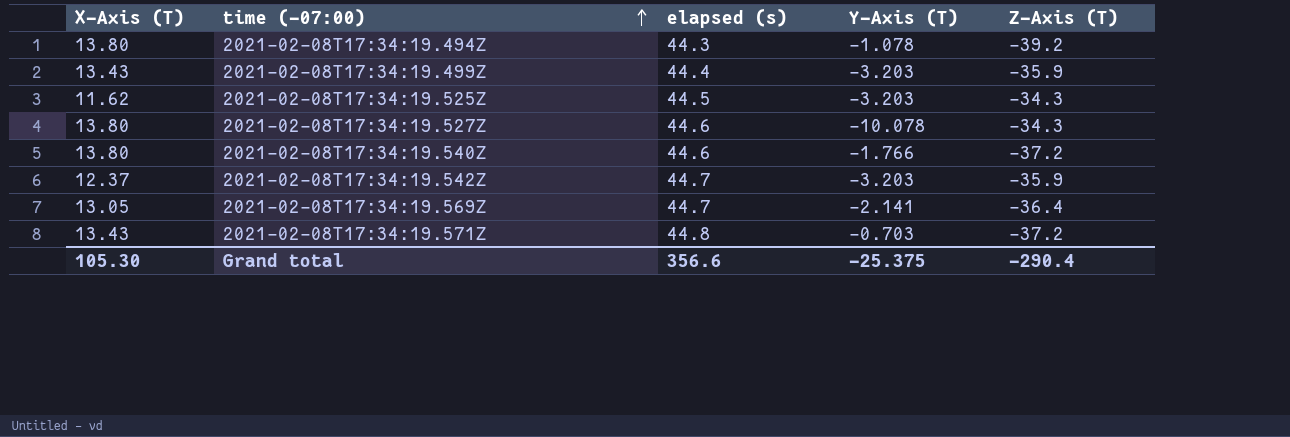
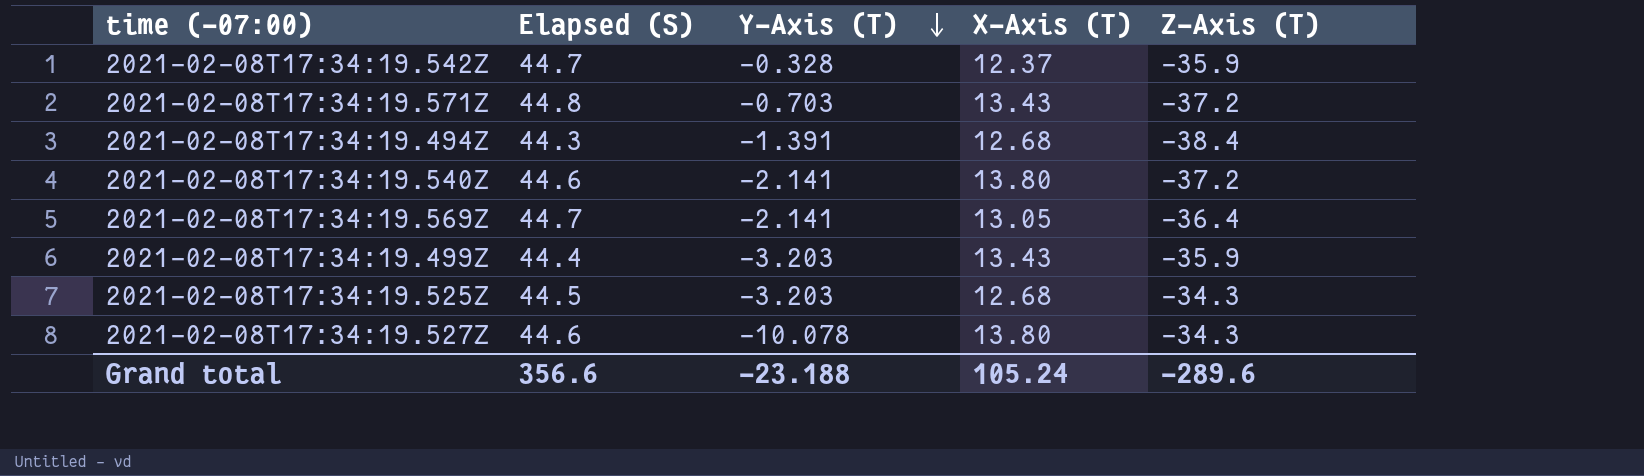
row order: time (-07:00) ascending -> Y-Axis (T) descending
column name: elapsed (s) -> Elapsed (S)
column X-Axis (T) | position: 1 -> 4
2021-02-08T17:34:19.542Z | Y-Axis (T): -3.203 -> -0.328
2021-02-08T17:34:19.494Z | Y-Axis (T): -1.078 -> -1.391
2021-02-08T17:34:19.494Z | X-Axis (T): 13.80 -> 12.68
2021-02-08T17:34:19.494Z | Z-Axis (T): -39.2 -> -38.4
2021-02-08T17:34:19.540Z | Y-Axis (T): -1.766 -> -2.141
2021-02-08T17:34:19.525Z | X-Axis (T): 11.62 -> 12.68
Grand total | Y-Axis (T): -25.375 -> -23.188
Grand total | X-Axis (T): 105.30 -> 105.24
Grand total | Z-Axis (T): -290.4 -> -289.6

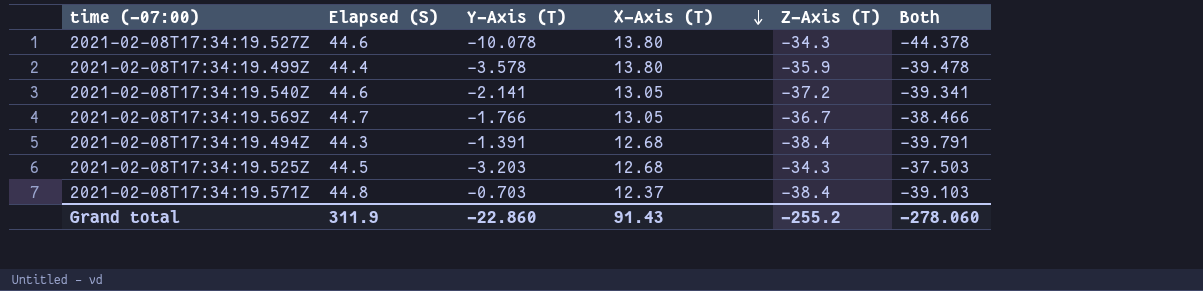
row order: Y-Axis (T) descending -> X-Axis (T) descending
column Both | formula: none -> [Y-Axis (T)] + [Z-Axis (T)]
row 2021-02-08T17:34:19.542Z: 44.7 | -0.328 | 12.37 | -35.9 -> none
2021-02-08T17:34:19.499Z | Y-Axis (T): -3.203 -> -3.578
2021-02-08T17:34:19.499Z | X-Axis (T): 13.43 -> 13.80
2021-02-08T17:34:19.540Z | X-Axis (T): 13.80 -> 13.05
2021-02-08T17:34:19.569Z | Y-Axis (T): -2.141 -> -1.766
2021-02-08T17:34:19.569Z | Z-Axis (T): -36.4 -> -36.7
2021-02-08T17:34:19.571Z | X-Axis (T): 13.43 -> 12.37
2021-02-08T17:34:19.571Z | Z-Axis (T): -37.2 -> -38.4
Grand total | Elapsed (S): 356.6 -> 311.9
Grand total | Y-Axis (T): -23.188 -> -22.860
Grand total | X-Axis (T): 105.24 -> 91.43
Grand total | Z-Axis (T): -289.6 -> -255.2

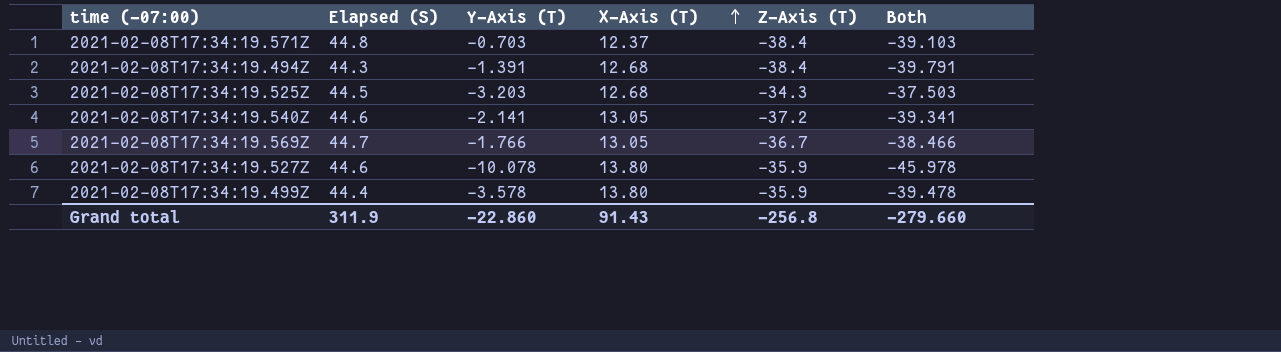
row order: X-Axis (T) descending -> X-Axis (T) ascending
2021-02-08T17:34:19.527Z | Z-Axis (T): -34.3 -> -35.9
2021-02-08T17:34:19.527Z | Both: -44.378 -> -45.978
Grand total | Z-Axis (T): -255.2 -> -256.8
Grand total | Both: -278.060 -> -279.660

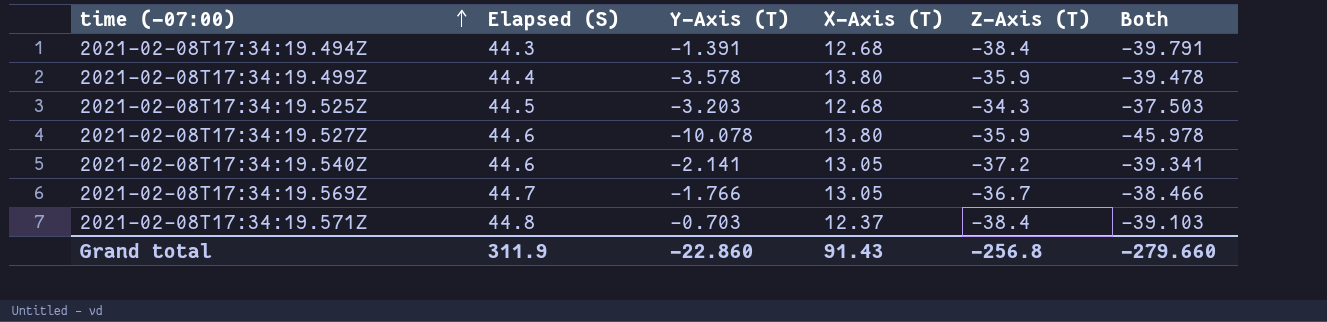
row order: X-Axis (T) ascending -> time (-07:00) ascending

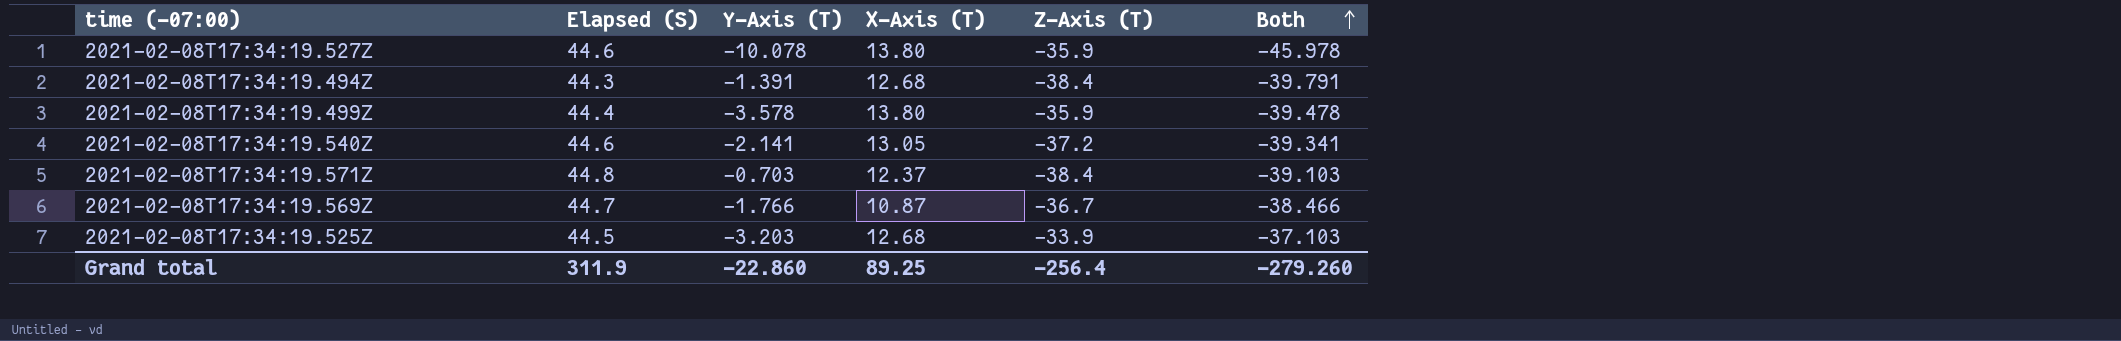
row order: time (-07:00) ascending -> Both ascending
2021-02-08T17:34:19.569Z | X-Axis (T): 13.05 -> 10.87
2021-02-08T17:34:19.525Z | Z-Axis (T): -34.3 -> -33.9
2021-02-08T17:34:19.525Z | Both: -37.503 -> -37.103
Grand total | X-Axis (T): 91.43 -> 89.25
Grand total | Z-Axis (T): -256.8 -> -256.4
Grand total | Both: -279.660 -> -279.260

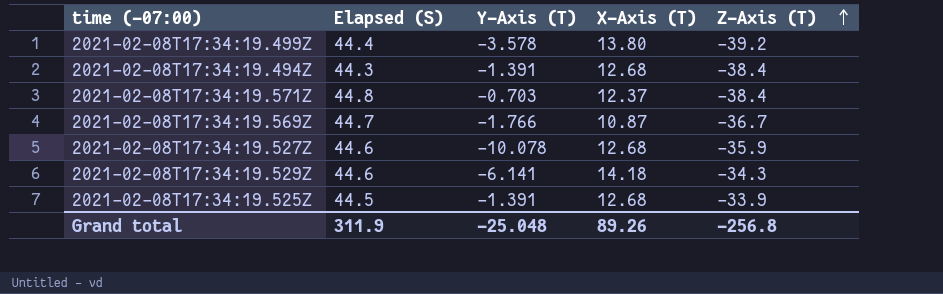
row order: Both ascending -> Z-Axis (T) ascending
column Both | formula: [Y-Axis (T)] + [Z-Axis (T)] -> none
row 2021-02-08T17:34:19.540Z: 44.6 | -2.141 | 13.05 | -37.2 | -39.341 -> none
2021-02-08T17:34:19.499Z | Z-Axis (T): -35.9 -> -39.2
2021-02-08T17:34:19.527Z | X-Axis (T): 13.80 -> 12.68
row 2021-02-08T17:34:19.529Z: none -> 44.6 | -6.141 | 14.18 | -34.3
2021-02-08T17:34:19.525Z | Y-Axis (T): -3.203 -> -1.391
Grand total | Y-Axis (T): -22.860 -> -25.048
Grand total | X-Axis (T): 89.25 -> 89.26
Grand total | Z-Axis (T): -256.4 -> -256.8

